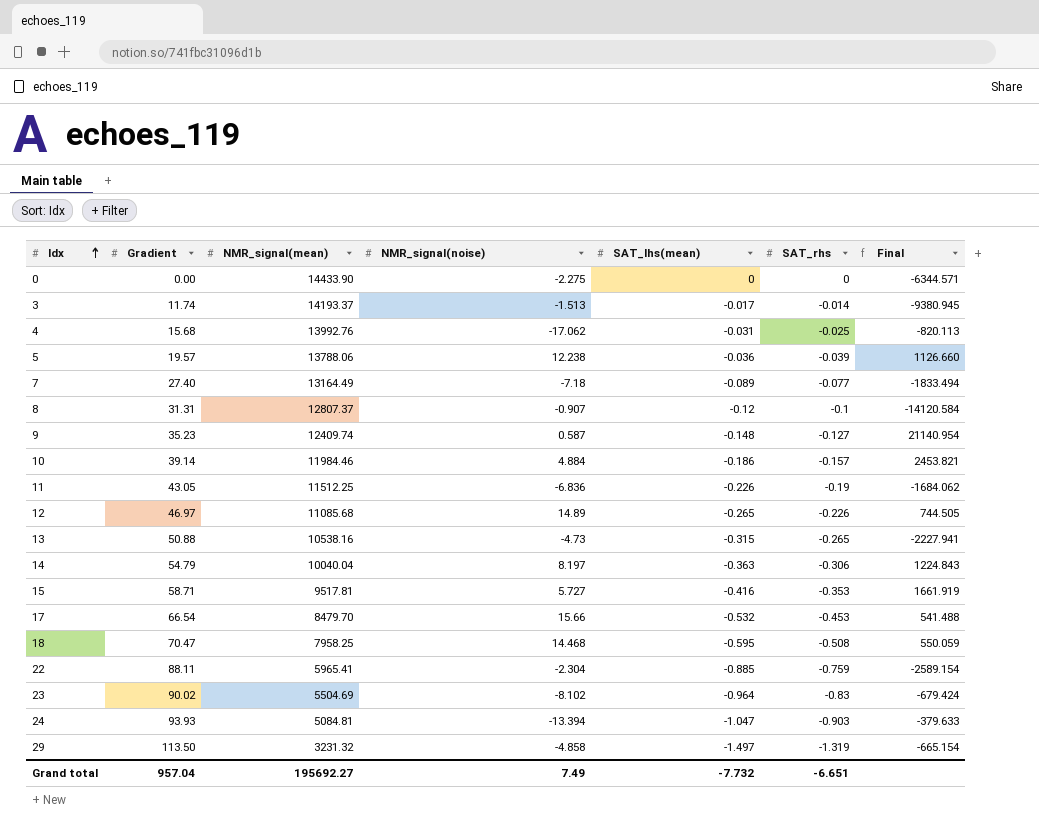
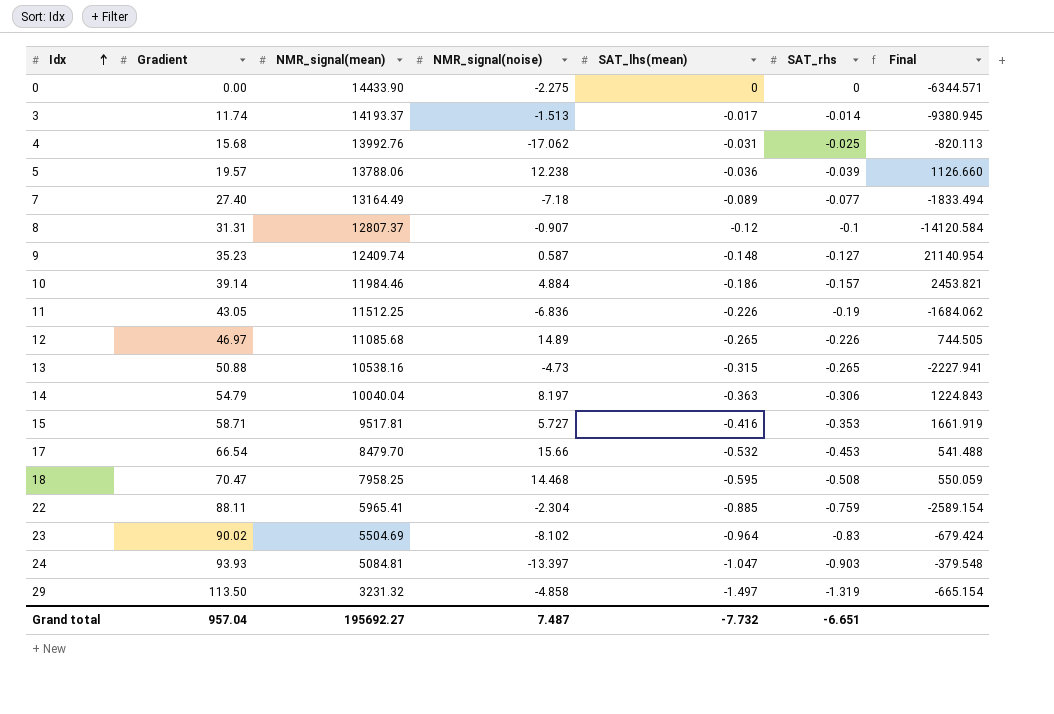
24 | NMR_signal(noise): -13.394 -> -13.397
24 | Final: -379.633 -> -379.548
Grand total | NMR_signal(noise): 7.49 -> 7.487

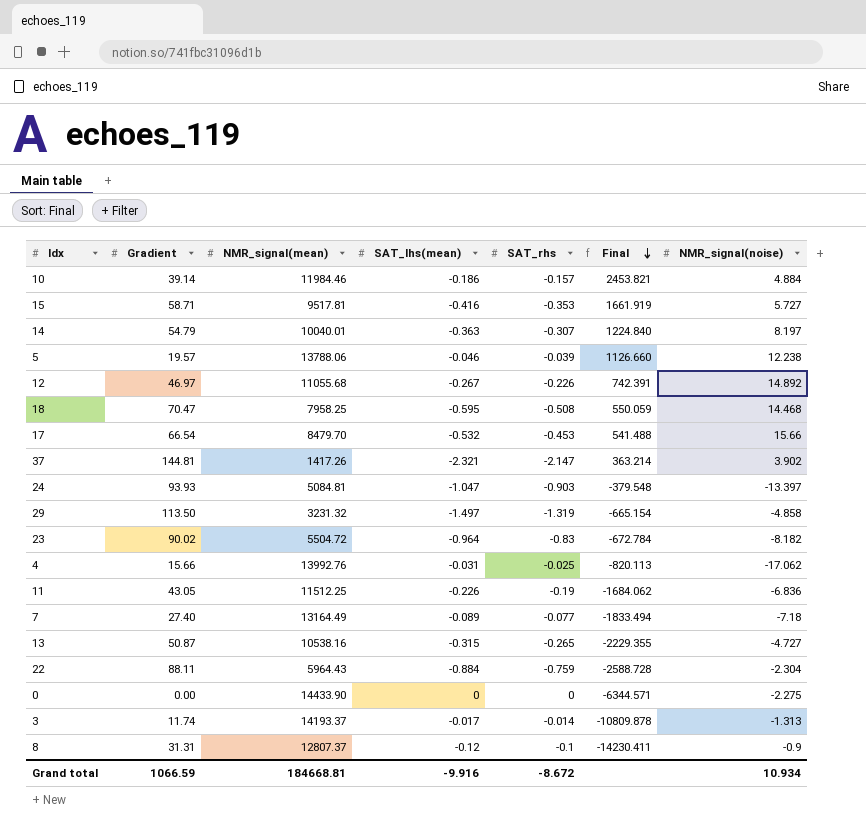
row order: Idx ascending -> Final descending
column NMR_signal(noise) | position: 4 -> 7
row 9: 35.23 | 12409.74 | 0.587 | -0.148 | -0.127 | 21140.954 -> none
14 | NMR_signal(mean): 10040.04 -> 10040.01
14 | SAT_rhs: -0.306 -> -0.307
14 | Final: 1224.843 -> 1224.840
5 | SAT_lhs(mean): -0.036 -> -0.046
12 | NMR_signal(mean): 11085.68 -> 11055.68
12 | SAT_lhs(mean): -0.265 -> -0.267
12 | Final: 744.505 -> 742.391
12 | NMR_signal(noise): 14.89 -> 14.892
row 37: none -> 144.81 | 1417.26 | -2.321 | -2.147 | 363.214 | 3.902
23 | NMR_signal(mean): 5504.69 -> 5504.72
23 | Final: -679.424 -> -672.784
23 | NMR_signal(noise): -8.102 -> -8.182
4 | Gradient: 15.68 -> 15.66
13 | Gradient: 50.88 -> 50.87
13 | Final: -2227.941 -> -2229.355
13 | NMR_signal(noise): -4.73 -> -4.727
22 | NMR_signal(mean): 5965.41 -> 5964.43
22 | SAT_lhs(mean): -0.885 -> -0.884
22 | Final: -2589.154 -> -2588.728
3 | Final: -9380.945 -> -10809.878
3 | NMR_signal(noise): -1.513 -> -1.313
8 | Final: -14120.584 -> -14230.411
8 | NMR_signal(noise): -0.907 -> -0.9
Grand total | Gradient: 957.04 -> 1066.59
Grand total | NMR_signal(mean): 195692.27 -> 184668.81
Grand total | SAT_lhs(mean): -7.732 -> -9.916
Grand total | SAT_rhs: -6.651 -> -8.672
Grand total | NMR_signal(noise): 7.487 -> 10.934

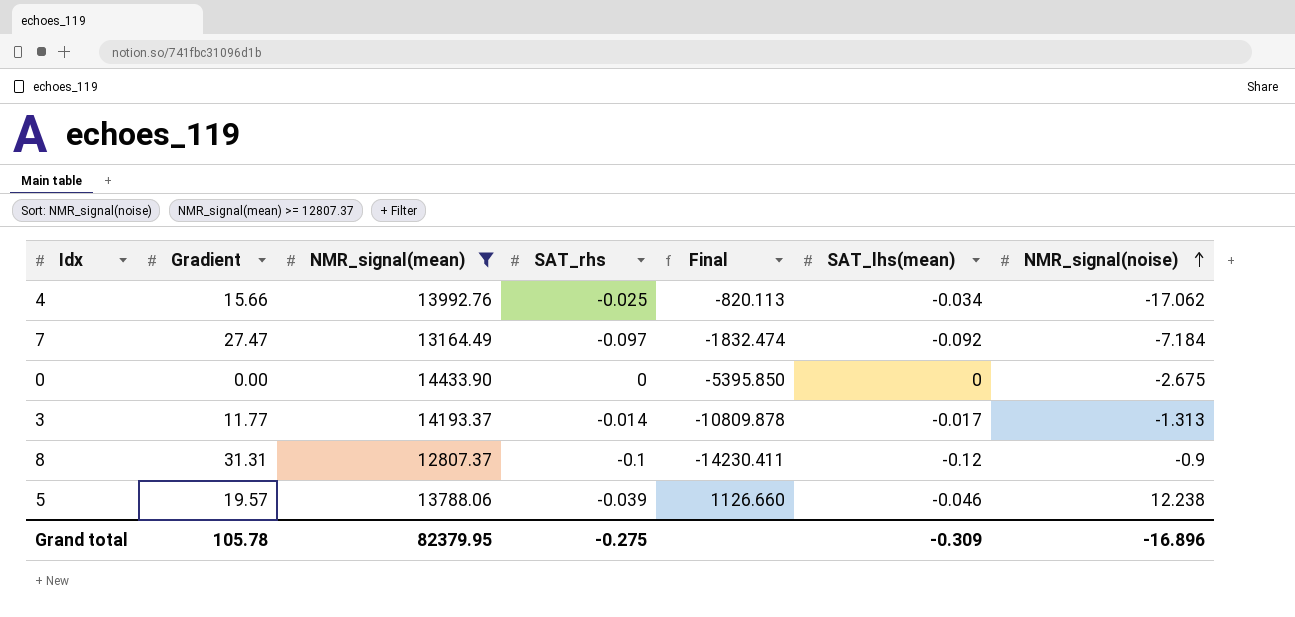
filter: none -> NMR_signal(mean) >= 12807.37
row order: Final descending -> NMR_signal(noise) ascending
column SAT_lhs(mean) | position: 4 -> 6
4 | SAT_lhs(mean): -0.031 -> -0.034
7 | Gradient: 27.40 -> 27.47
7 | SAT_rhs: -0.077 -> -0.097
7 | Final: -1833.494 -> -1832.474
7 | SAT_lhs(mean): -0.089 -> -0.092
7 | NMR_signal(noise): -7.18 -> -7.184
0 | Final: -6344.571 -> -5395.850
0 | NMR_signal(noise): -2.275 -> -2.675
3 | Gradient: 11.74 -> 11.77
Grand total | Gradient: 1066.59 -> 105.78
Grand total | NMR_signal(mean): 184668.81 -> 82379.95
Grand total | SAT_rhs: -8.672 -> -0.275
Grand total | SAT_lhs(mean): -9.916 -> -0.309
Grand total | NMR_signal(noise): 10.934 -> -16.896

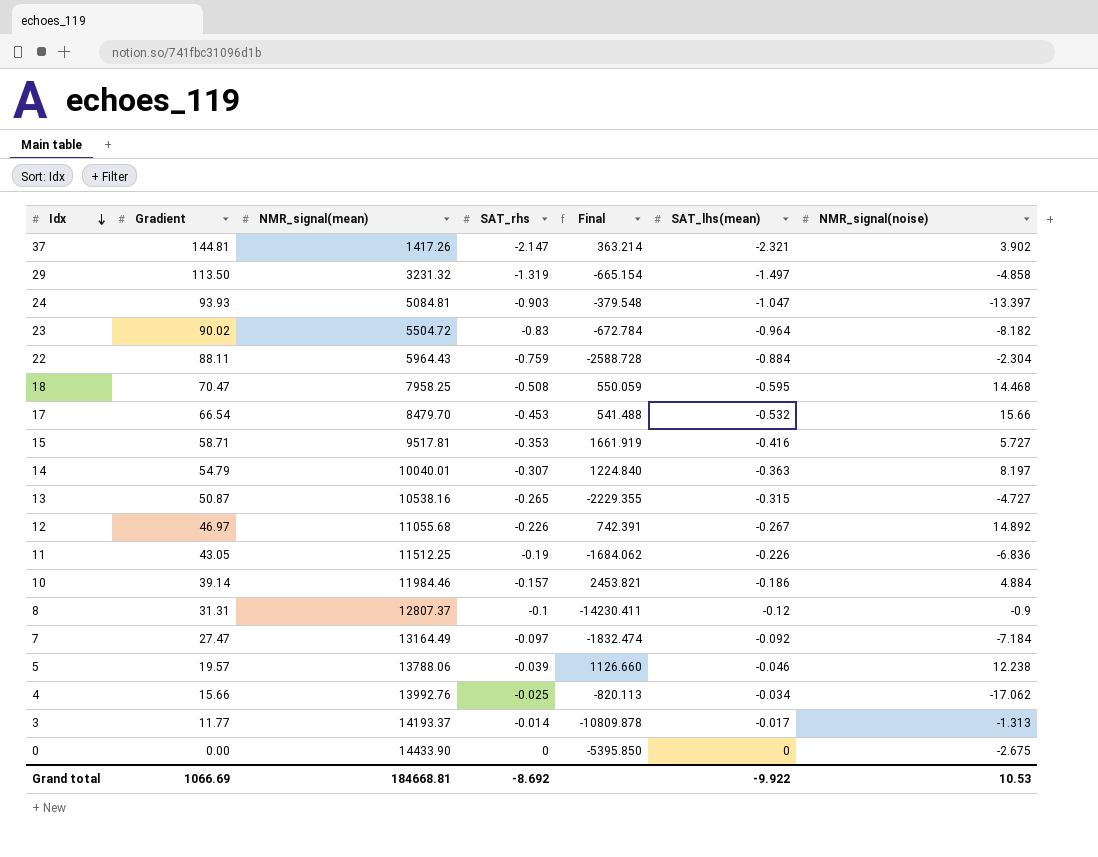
filter: NMR_signal(mean) >= 12807.37 -> none
row order: NMR_signal(noise) ascending -> Idx descending
Grand total | Gradient: 105.78 -> 1066.69
Grand total | NMR_signal(mean): 82379.95 -> 184668.81
Grand total | SAT_rhs: -0.275 -> -8.692
Grand total | SAT_lhs(mean): -0.309 -> -9.922
Grand total | NMR_signal(noise): -16.896 -> 10.53

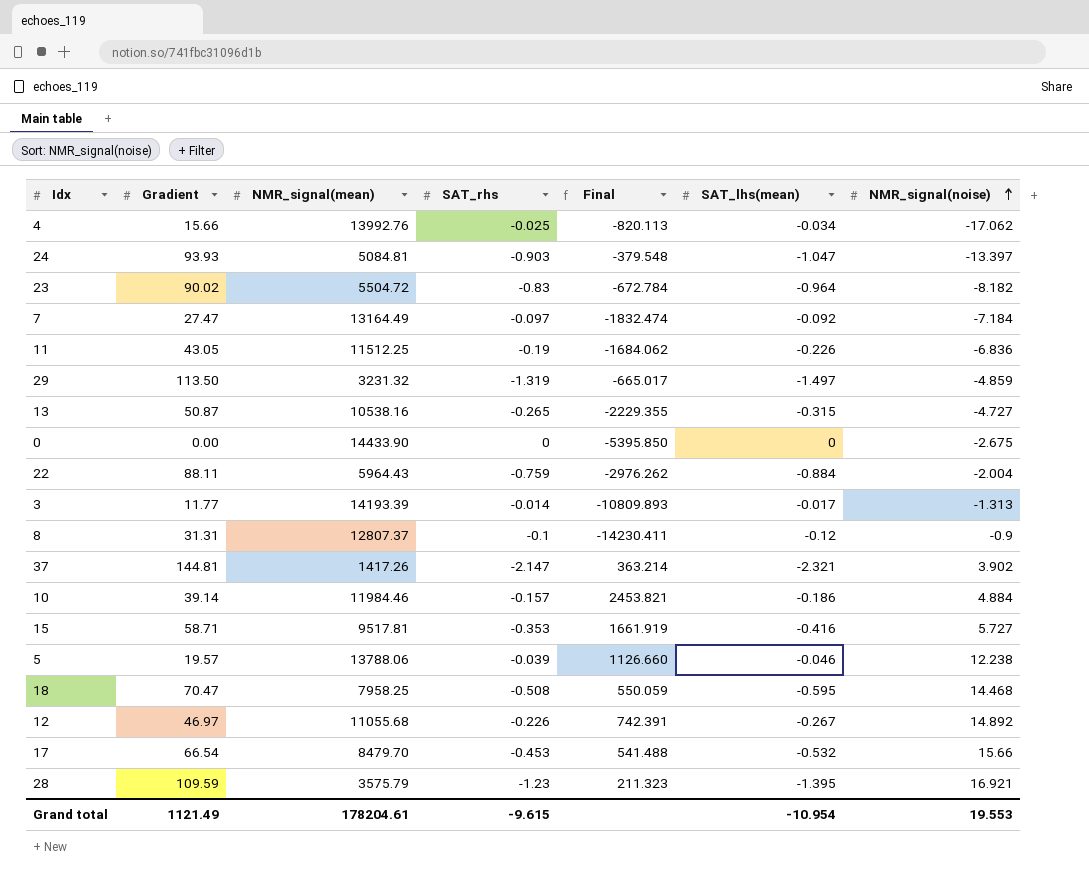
row order: Idx descending -> NMR_signal(noise) ascending
row 14: 54.79 | 10040.01 | -0.307 | 1224.840 | -0.363 | 8.197 -> none
29 | Final: -665.154 -> -665.017
29 | NMR_signal(noise): -4.858 -> -4.859
22 | Final: -2588.728 -> -2976.262
22 | NMR_signal(noise): -2.304 -> -2.004
3 | NMR_signal(mean): 14193.37 -> 14193.39
3 | Final: -10809.878 -> -10809.893
row 28: none -> 109.59 | 3575.79 | -1.23 | 211.323 | -1.395 | 16.921
Grand total | Gradient: 1066.69 -> 1121.49
Grand total | NMR_signal(mean): 184668.81 -> 178204.61
Grand total | SAT_rhs: -8.692 -> -9.615
Grand total | SAT_lhs(mean): -9.922 -> -10.954
Grand total | NMR_signal(noise): 10.53 -> 19.553

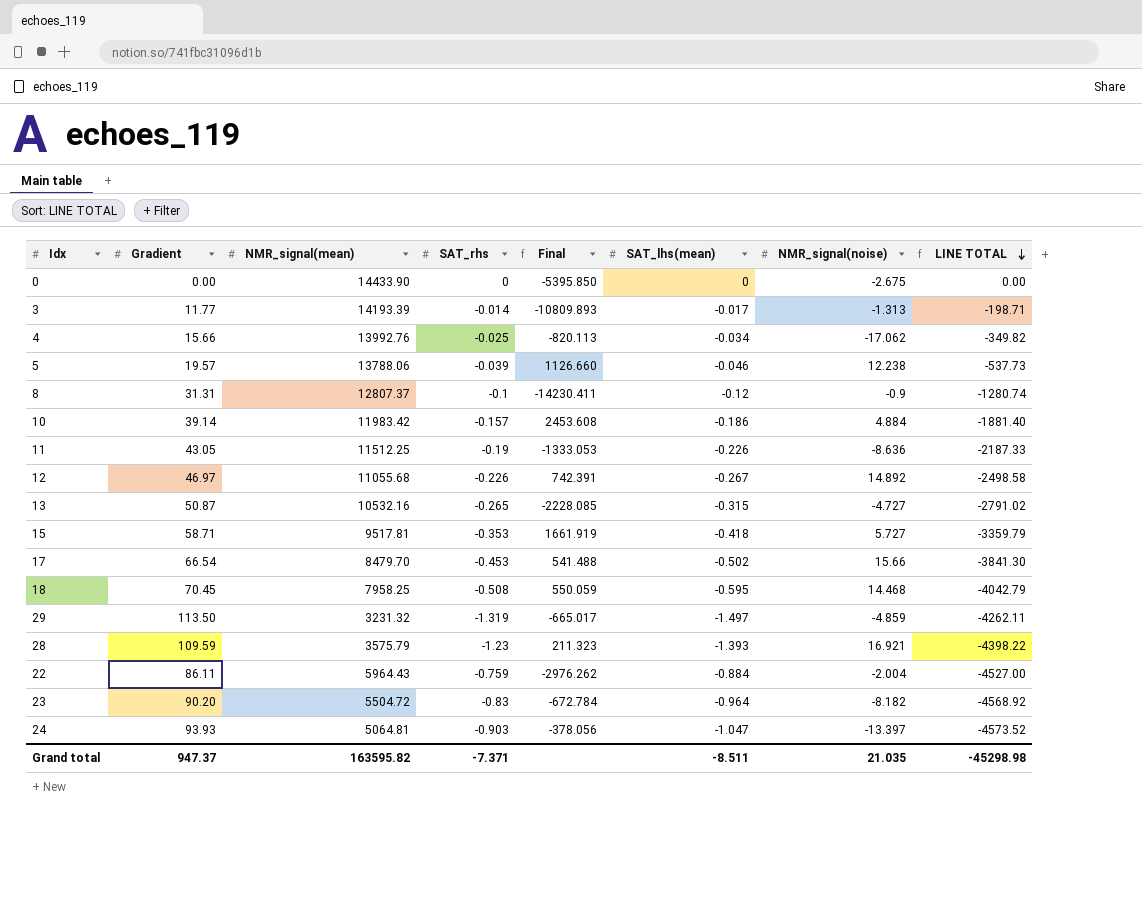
row order: NMR_signal(noise) ascending -> LINE TOTAL descending
column LINE TOTAL | formula: none -> [NMR_signal(mean)] * [SAT_rhs]
row 7: 27.47 | 13164.49 | -0.097 | -1832.474 | -0.092 | -7.184 -> none
row 37: 144.81 | 1417.26 | -2.147 | 363.214 | -2.321 | 3.902 -> none
10 | NMR_signal(mean): 11984.46 -> 11983.42
10 | Final: 2453.821 -> 2453.608
11 | Final: -1684.062 -> -1333.053
11 | NMR_signal(noise): -6.836 -> -8.636
13 | NMR_signal(mean): 10538.16 -> 10532.16
13 | Final: -2229.355 -> -2228.085
15 | SAT_lhs(mean): -0.416 -> -0.418
17 | SAT_lhs(mean): -0.532 -> -0.502
18 | Gradient: 70.47 -> 70.45
28 | SAT_lhs(mean): -1.395 -> -1.393
22 | Gradient: 88.11 -> 86.11
23 | Gradient: 90.02 -> 90.20
24 | NMR_signal(mean): 5084.81 -> 5064.81
24 | Final: -379.548 -> -378.056
Grand total | Gradient: 1121.49 -> 947.37
Grand total | NMR_signal(mean): 178204.61 -> 163595.82
Grand total | SAT_rhs: -9.615 -> -7.371
Grand total | SAT_lhs(mean): -10.954 -> -8.511
Grand total | NMR_signal(noise): 19.553 -> 21.035

